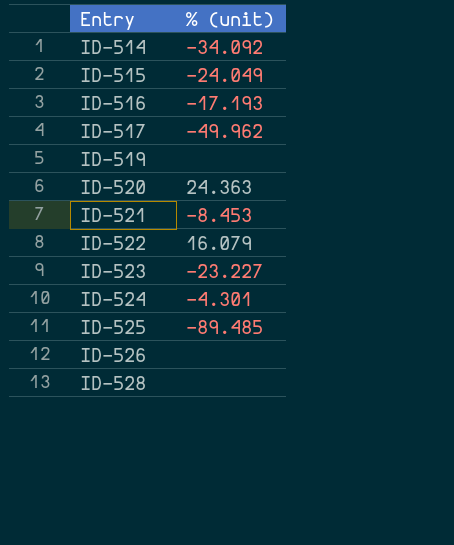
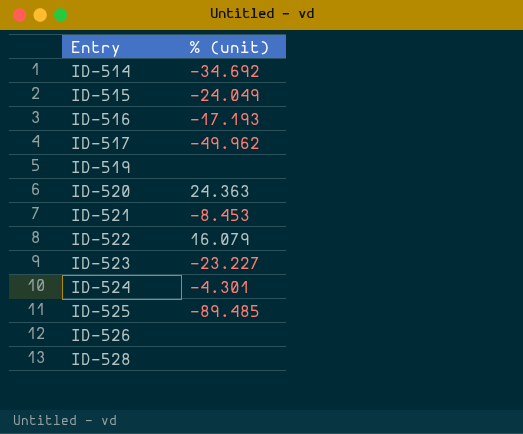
ID-514 | % (unit): -34.092 -> -34.692

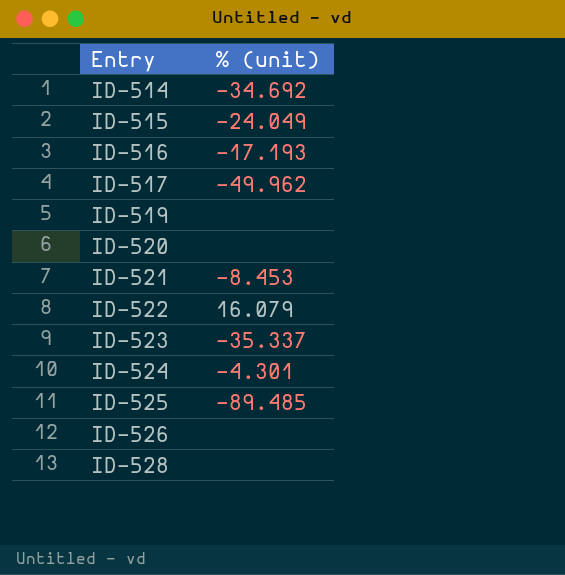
ID-520 | % (unit): 24.363 -> none
ID-523 | % (unit): -23.227 -> -35.337

